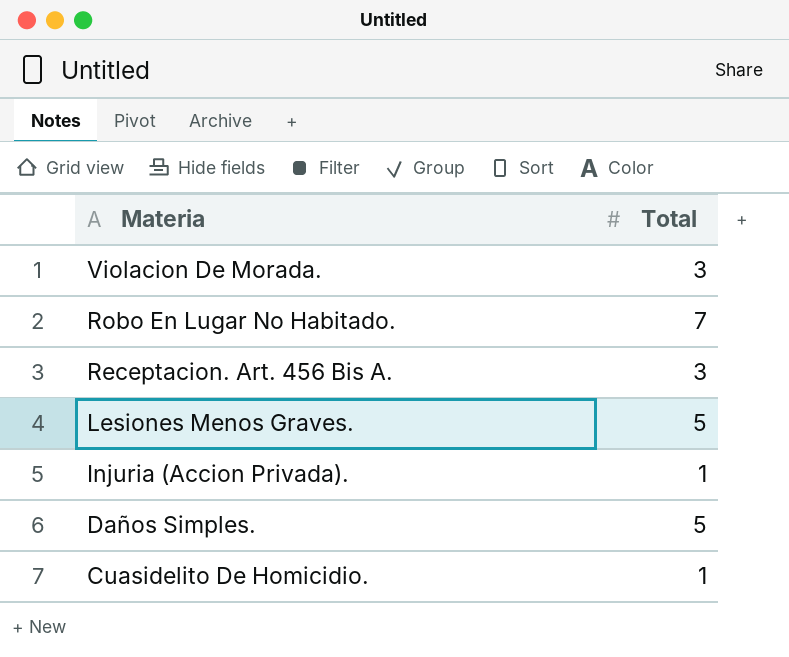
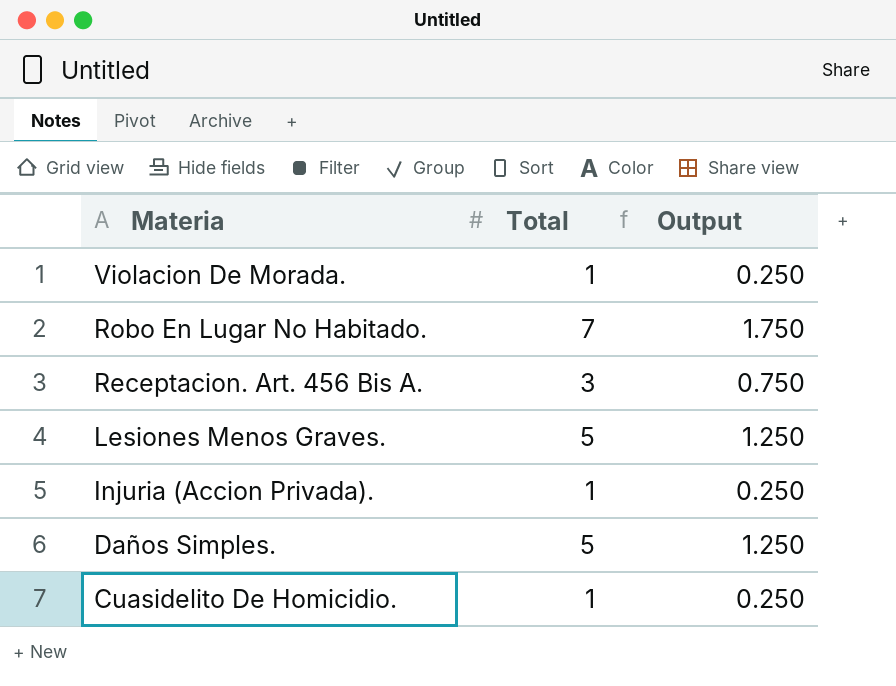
column Output | formula: none -> [Total] * 0.25
Violacion De Morada. | Total: 3 -> 1

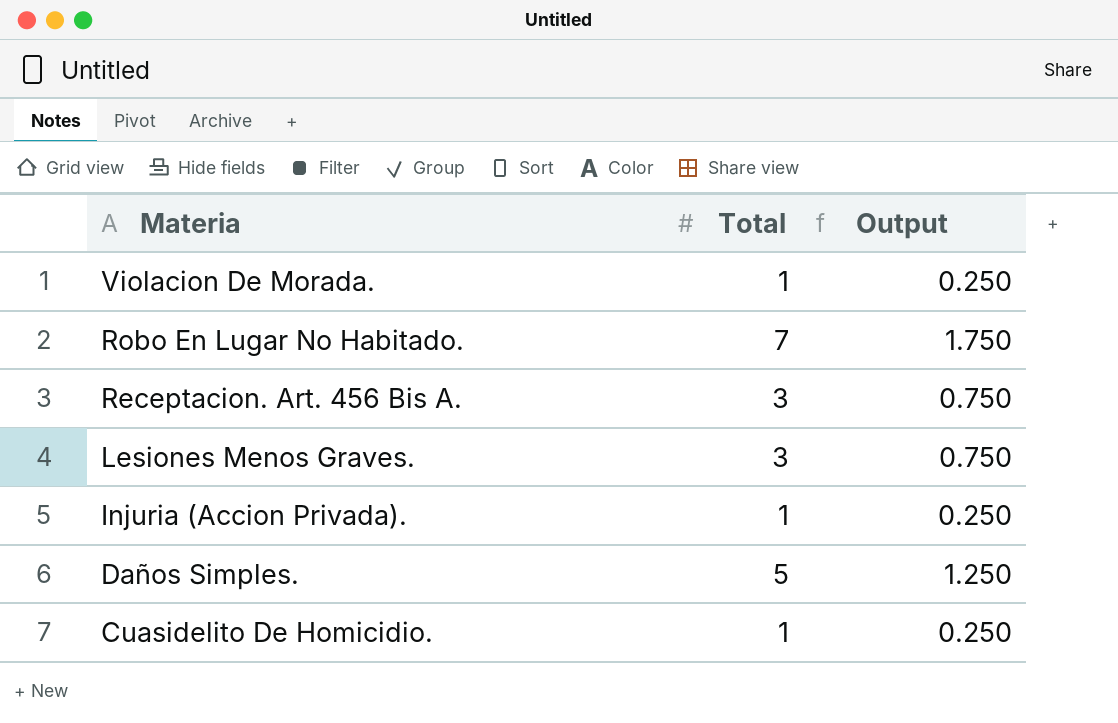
Lesiones Menos Graves. | Total: 5 -> 3
Lesiones Menos Graves. | Output: 1.250 -> 0.750

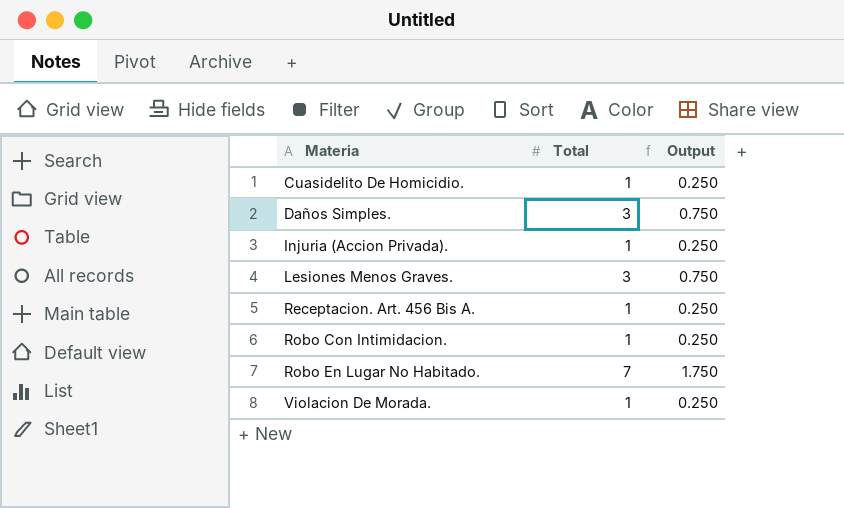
row order: Materia descending -> Materia ascending
Daños Simples. | Total: 5 -> 3
Daños Simples. | Output: 1.250 -> 0.750
Receptacion. Art. 456 Bis A. | Total: 3 -> 1
Receptacion. Art. 456 Bis A. | Output: 0.750 -> 0.250
row Robo Con Intimidacion.: none -> 1 | 0.250

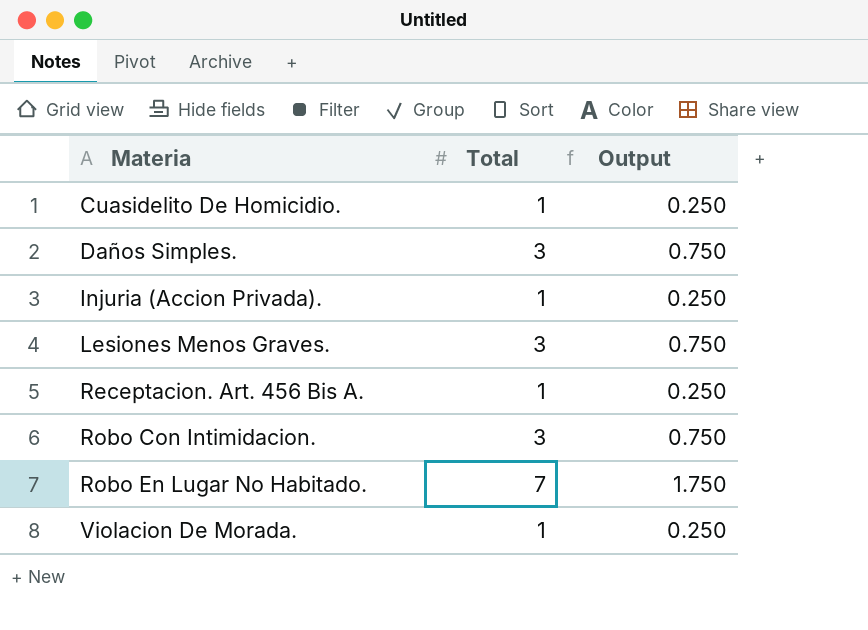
Robo Con Intimidacion. | Total: 1 -> 3
Robo Con Intimidacion. | Output: 0.250 -> 0.750

